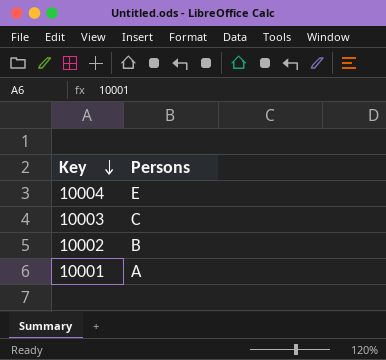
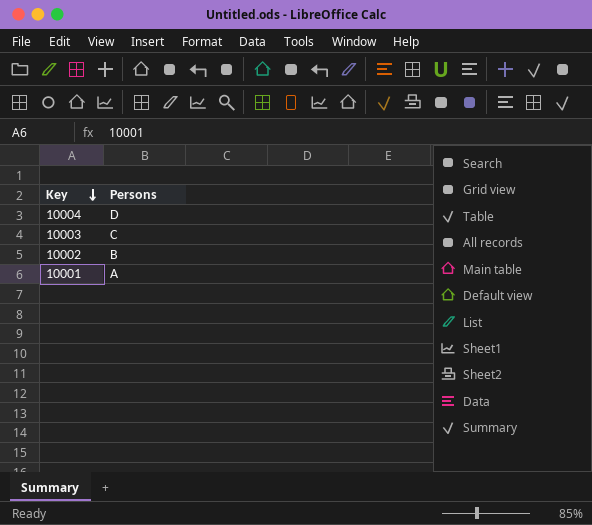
10004 | Persons: E -> D

